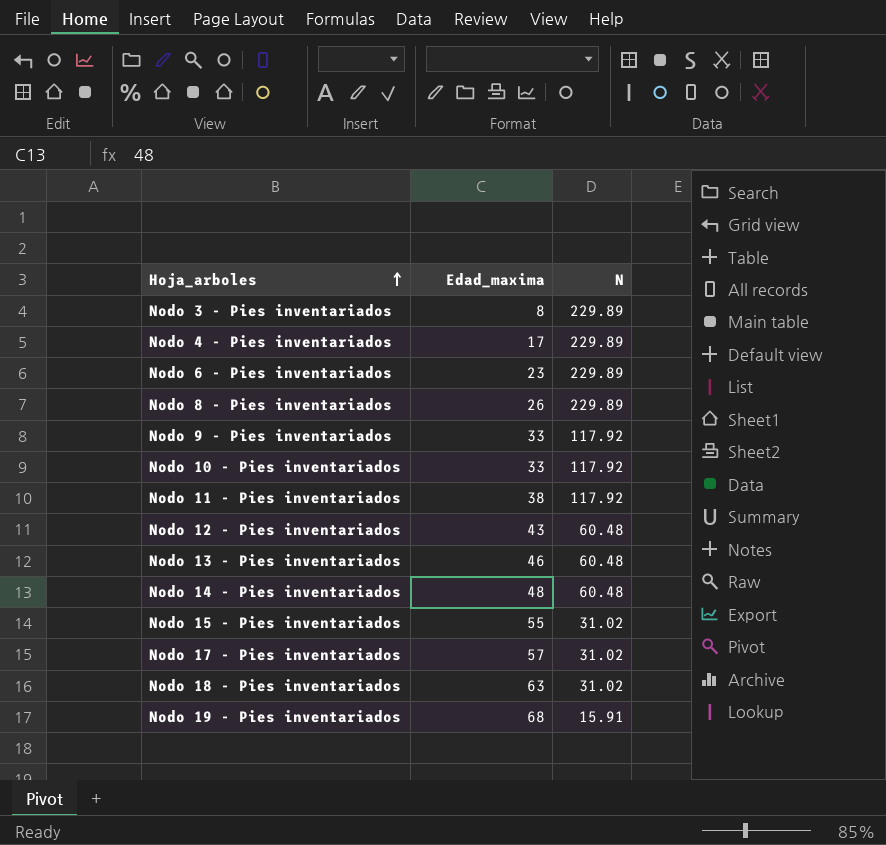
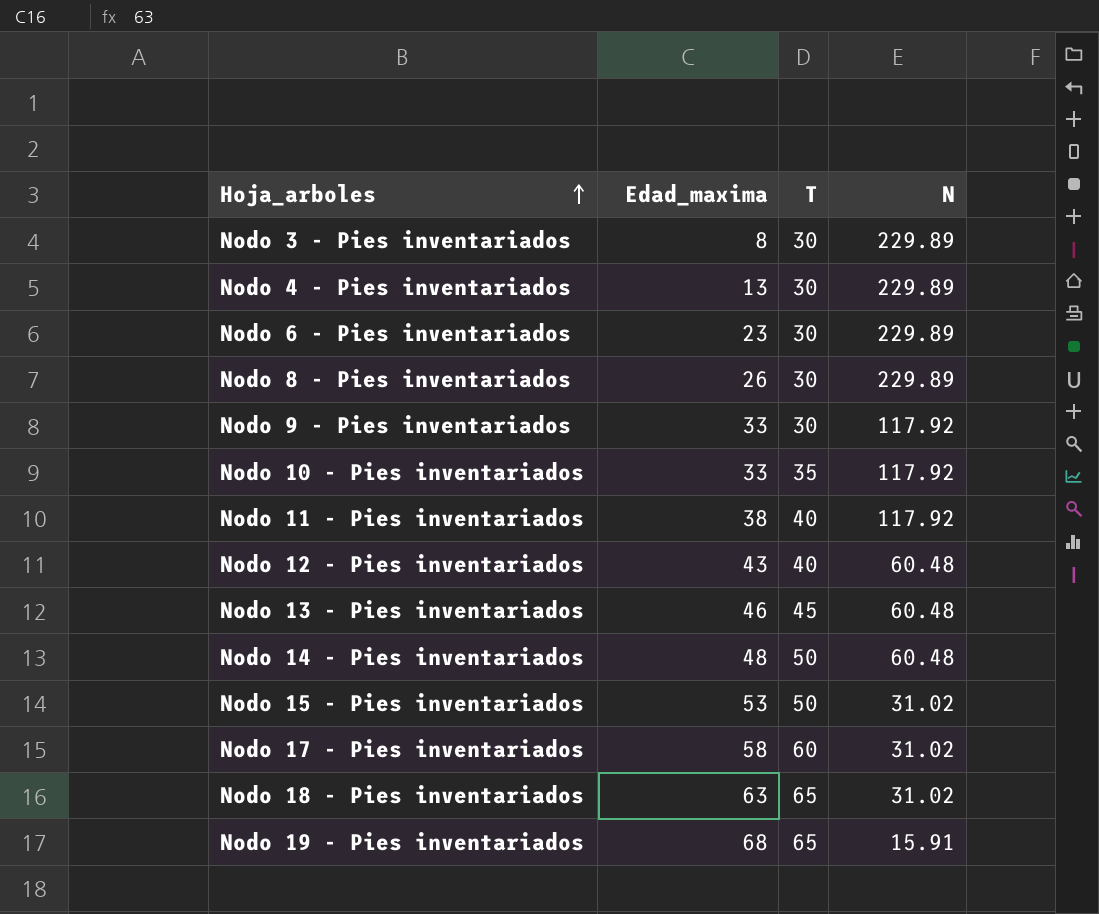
column T | position: none -> 3
Nodo 4 - Pies inventariados | Edad_maxima: 17 -> 13
Nodo 15 - Pies inventariados | Edad_maxima: 55 -> 53
Nodo 17 - Pies inventariados | Edad_maxima: 57 -> 58

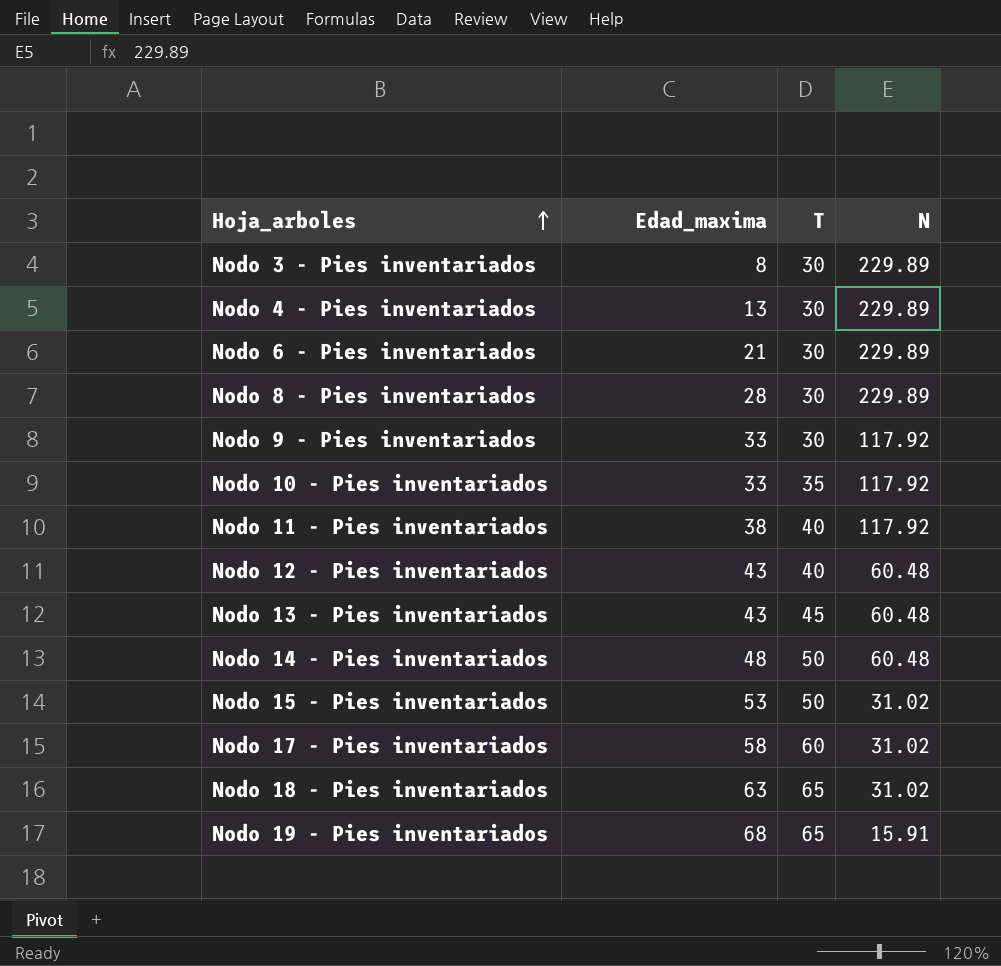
Nodo 6 - Pies inventariados | Edad_maxima: 23 -> 21
Nodo 8 - Pies inventariados | Edad_maxima: 26 -> 28
Nodo 13 - Pies inventariados | Edad_maxima: 46 -> 43

